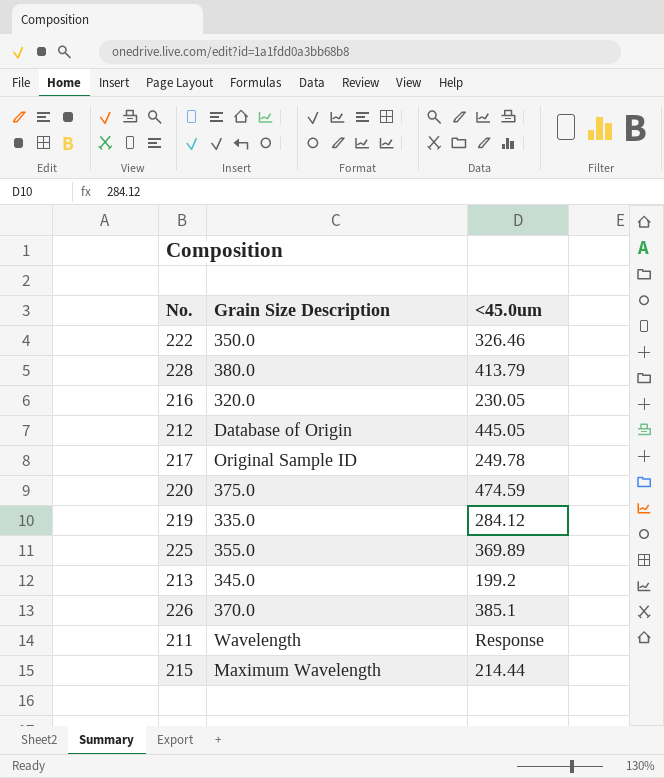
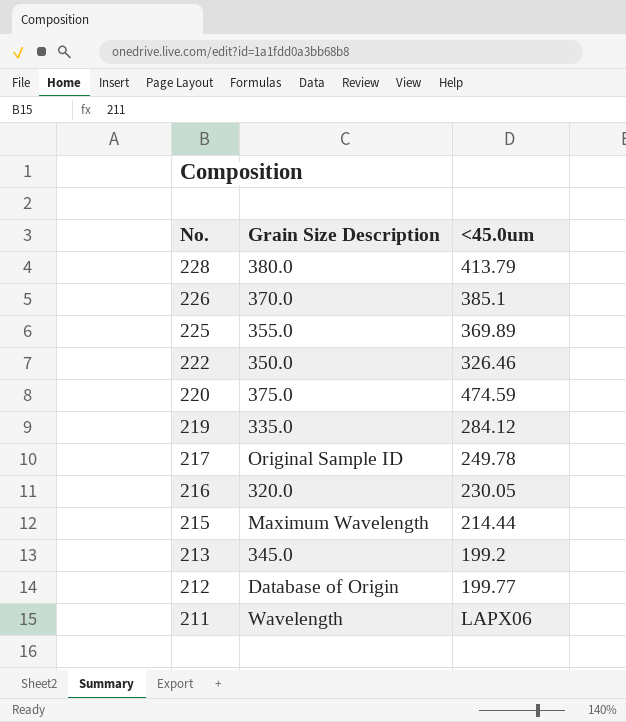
row order: none -> No. descending
212 | <45.0um: 445.05 -> 199.77
211 | <45.0um: Response -> LAPX06

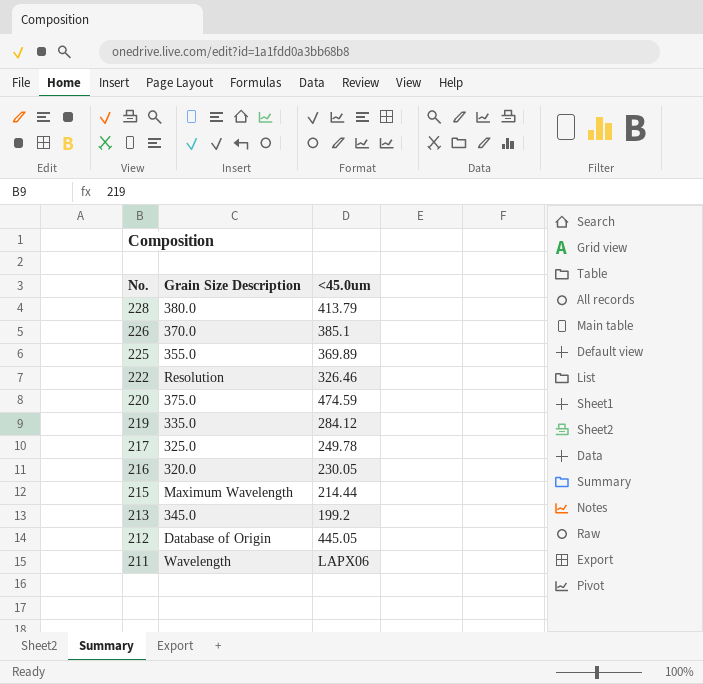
222 | Grain Size Description: 350.0 -> Resolution
217 | Grain Size Description: Original Sample ID -> 325.0
212 | <45.0um: 199.77 -> 445.05

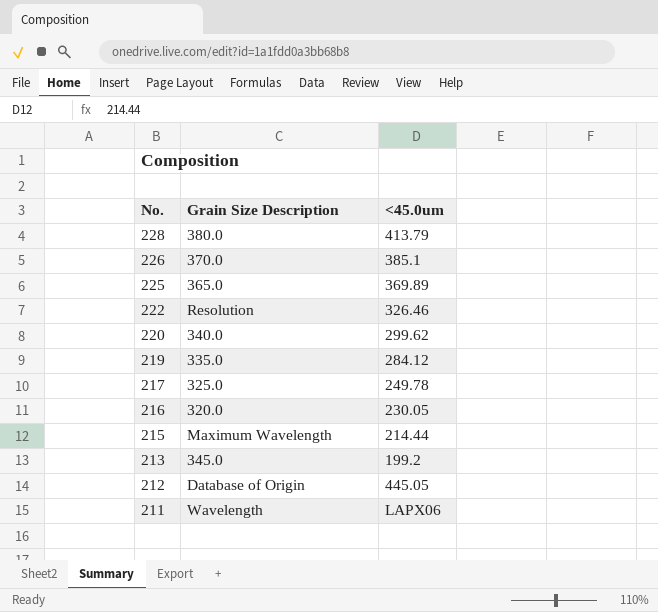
225 | Grain Size Description: 355.0 -> 365.0
220 | Grain Size Description: 375.0 -> 340.0
220 | <45.0um: 474.59 -> 299.62

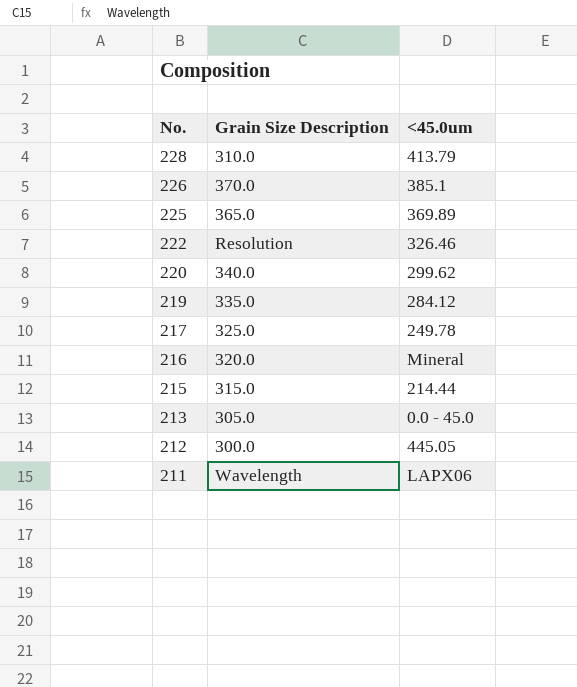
228 | Grain Size Description: 380.0 -> 310.0
216 | <45.0um: 230.05 -> Mineral
215 | Grain Size Description: Maximum Wavelength -> 315.0
213 | Grain Size Description: 345.0 -> 305.0
213 | <45.0um: 199.2 -> 0.0 - 45.0
212 | Grain Size Description: Database of Origin -> 300.0

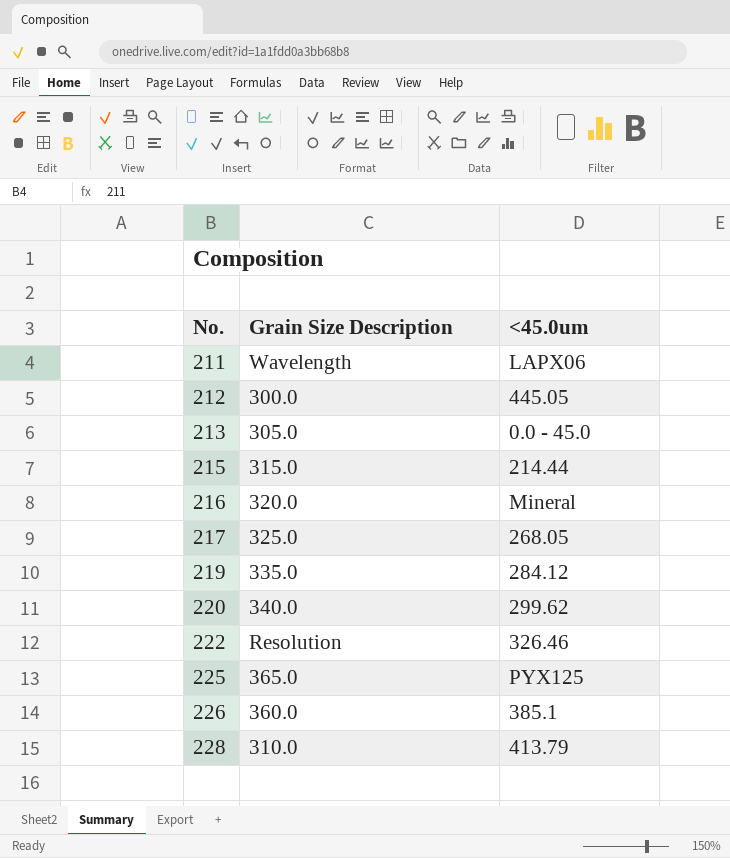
row order: No. descending -> No. ascending
217 | <45.0um: 249.78 -> 268.05
225 | <45.0um: 369.89 -> PYX125
226 | Grain Size Description: 370.0 -> 360.0

